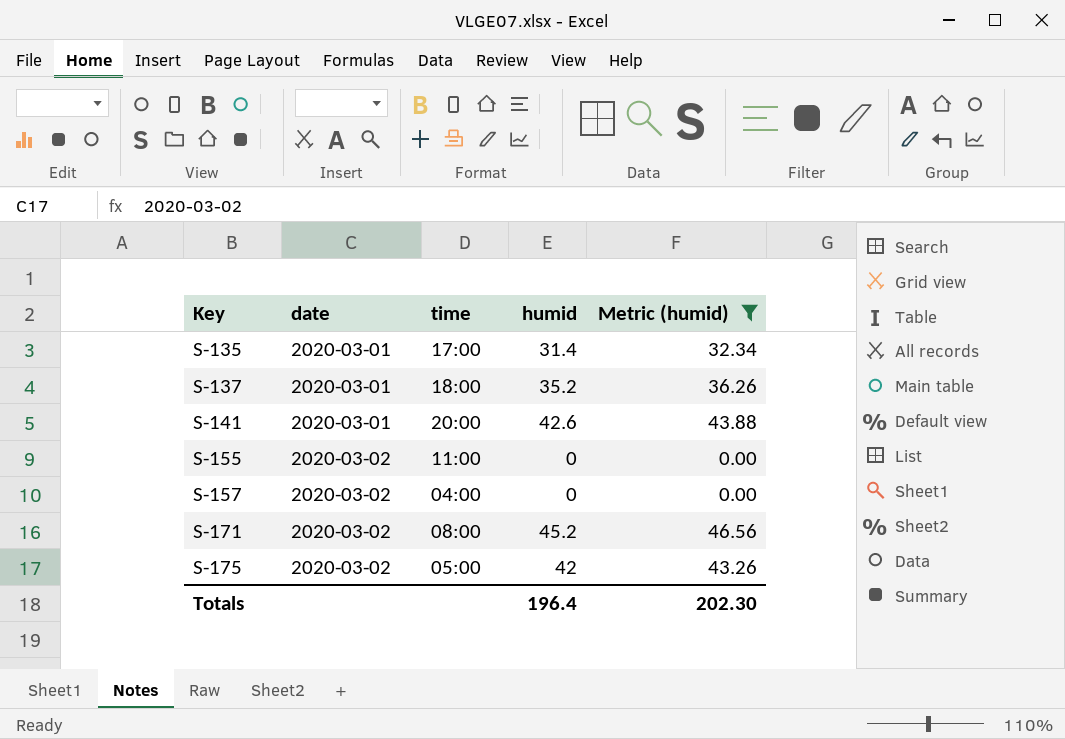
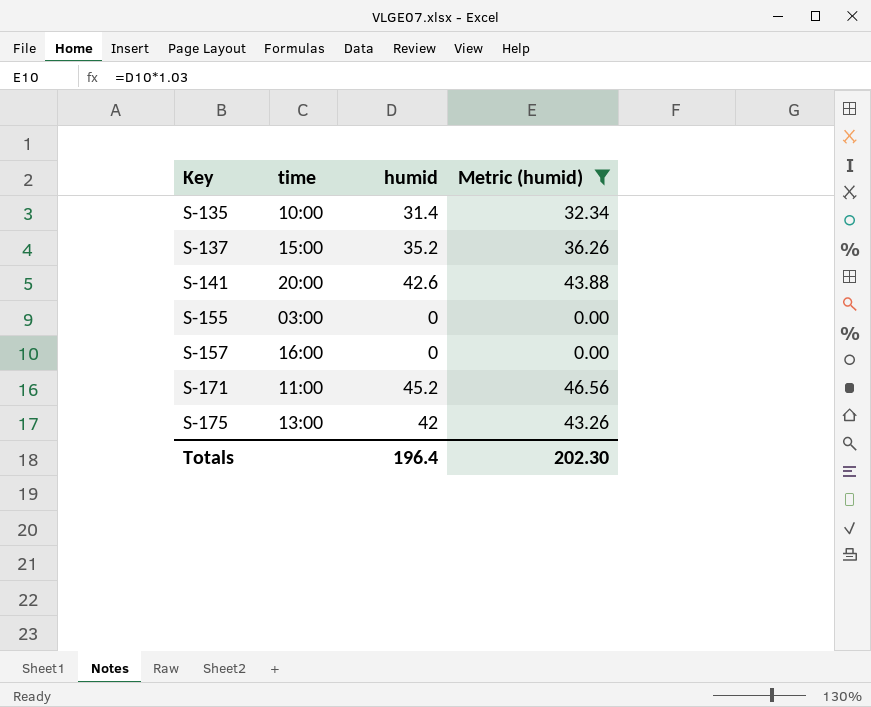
column date | position: 2 -> none
S-135 | time: 17:00 -> 10:00
S-137 | time: 18:00 -> 15:00
S-155 | time: 11:00 -> 03:00
S-157 | time: 04:00 -> 16:00
S-171 | time: 08:00 -> 11:00
S-175 | time: 05:00 -> 13:00

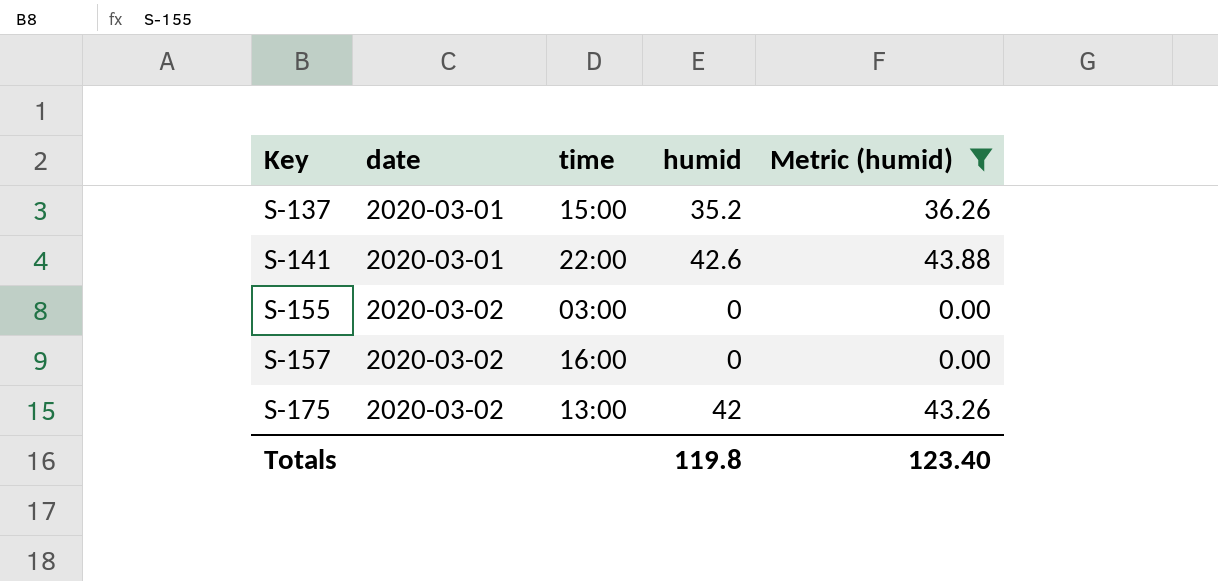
column date | position: none -> 2
row S-135: 10:00 | 31.4 | 32.34 -> none
row S-171: 11:00 | 45.2 | 46.56 -> none
S-141 | time: 20:00 -> 22:00
Totals | humid: 196.4 -> 119.8
Totals | Metric (humid): 202.30 -> 123.40

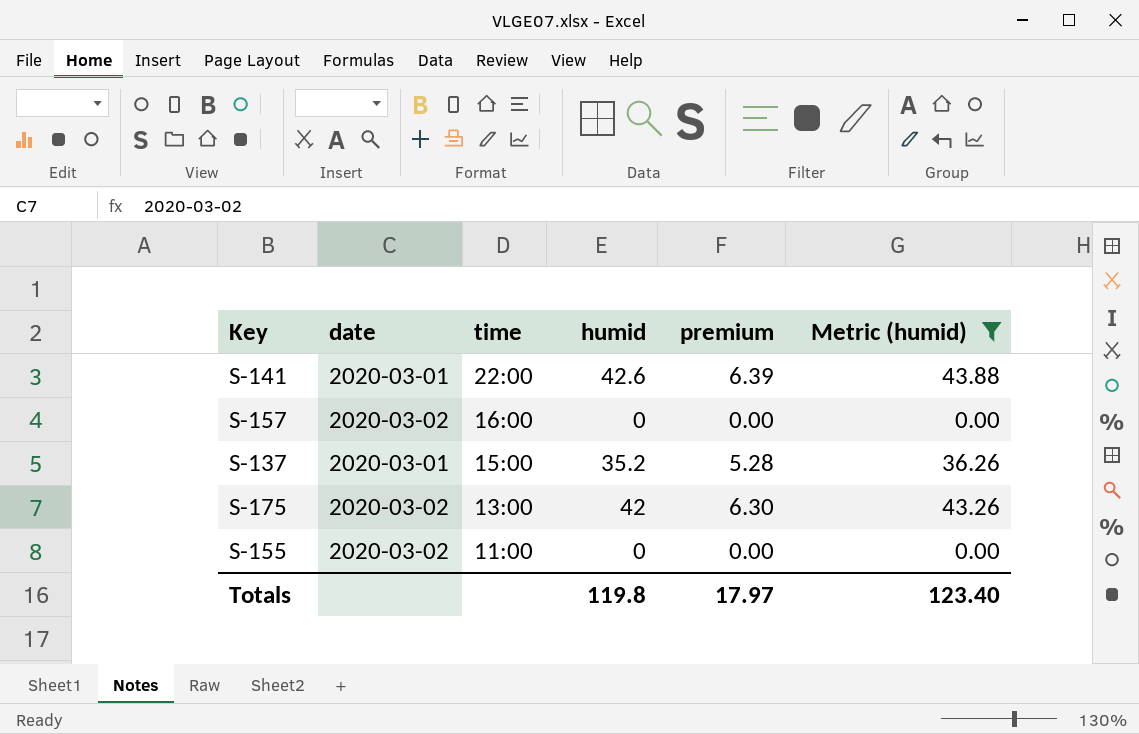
row order: Key ascending -> time descending
column premium | formula: none -> [humid] * 0.15
S-155 | time: 03:00 -> 11:00

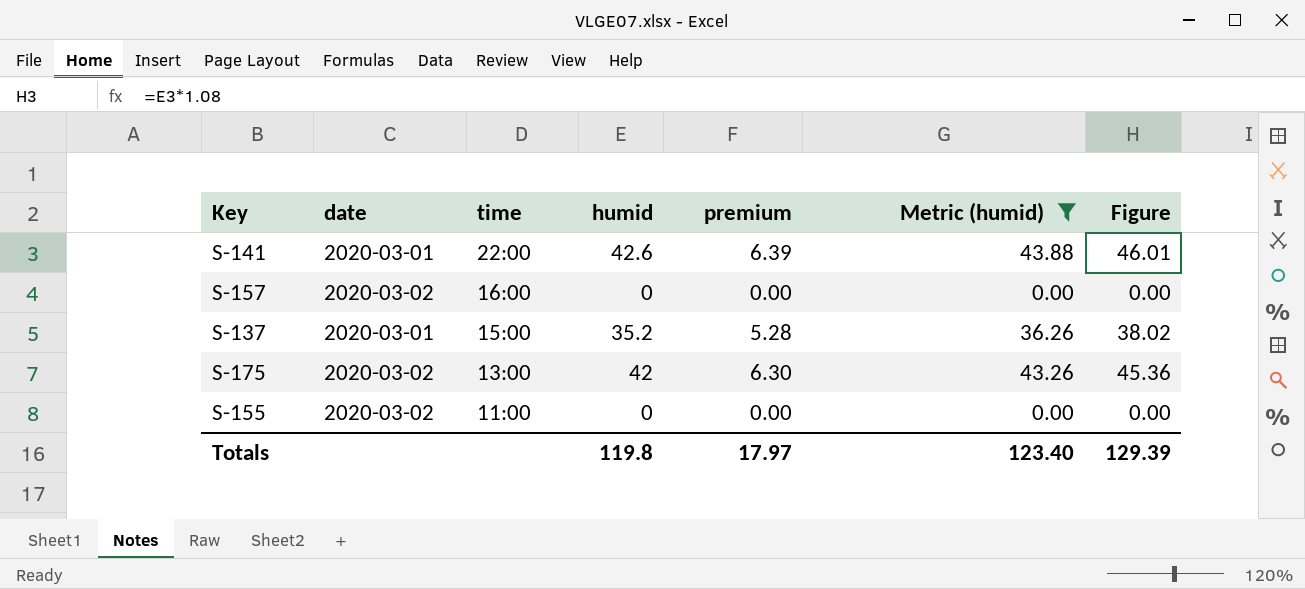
column Figure | formula: none -> [humid] * 1.08

